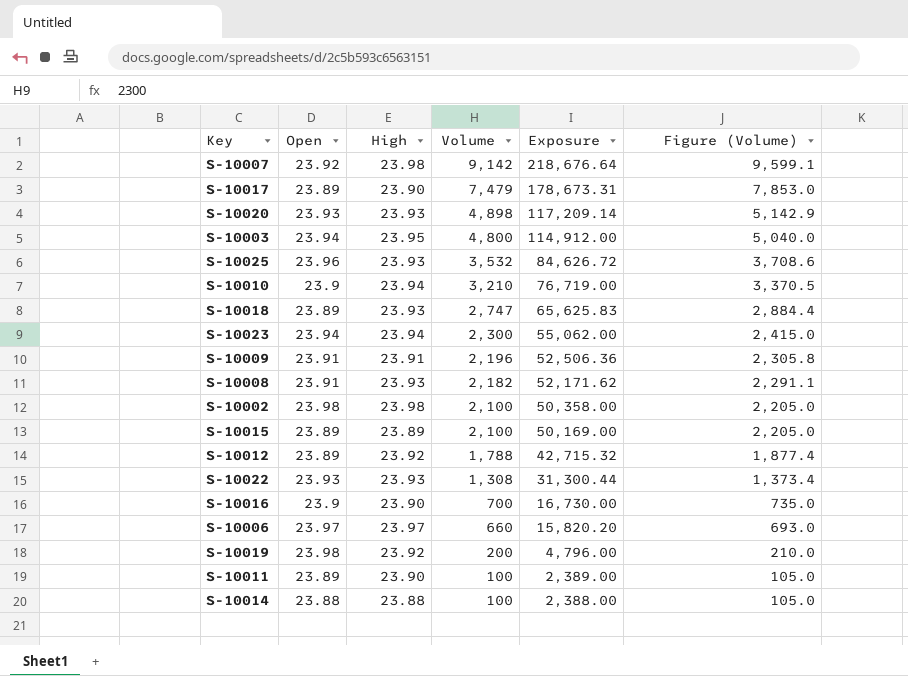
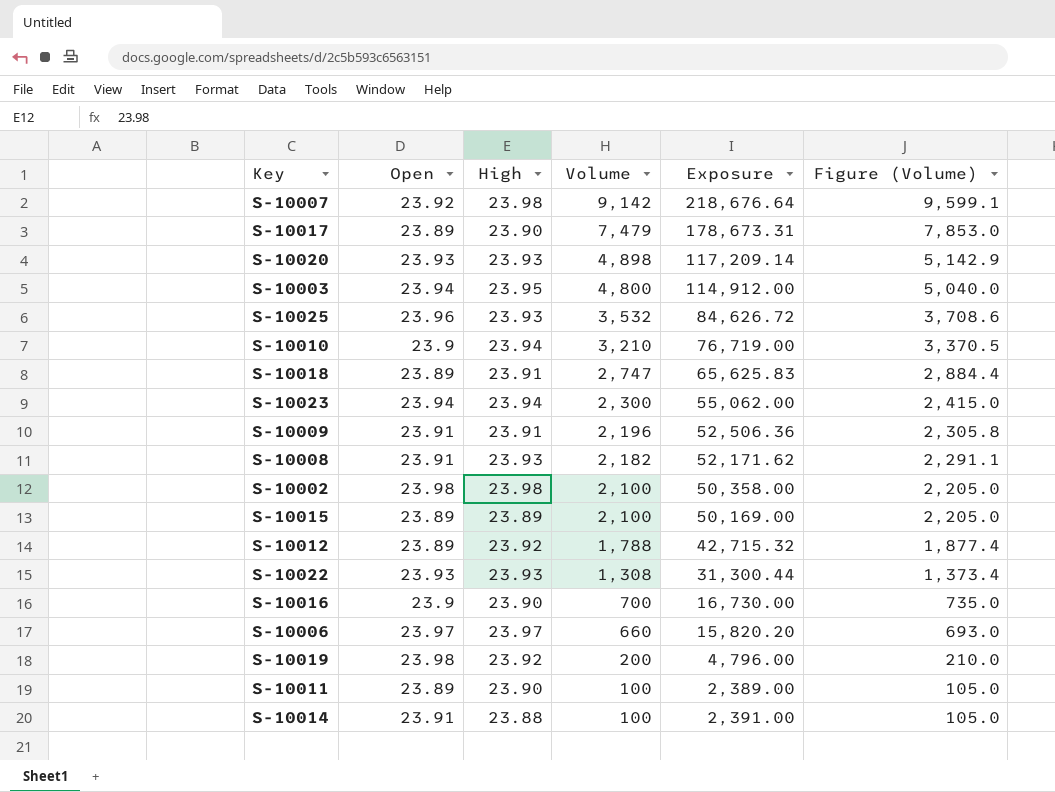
S-10018 | High: 23.93 -> 23.91
S-10014 | Open: 23.88 -> 23.91
S-10014 | Exposure: 2,388.00 -> 2,391.00

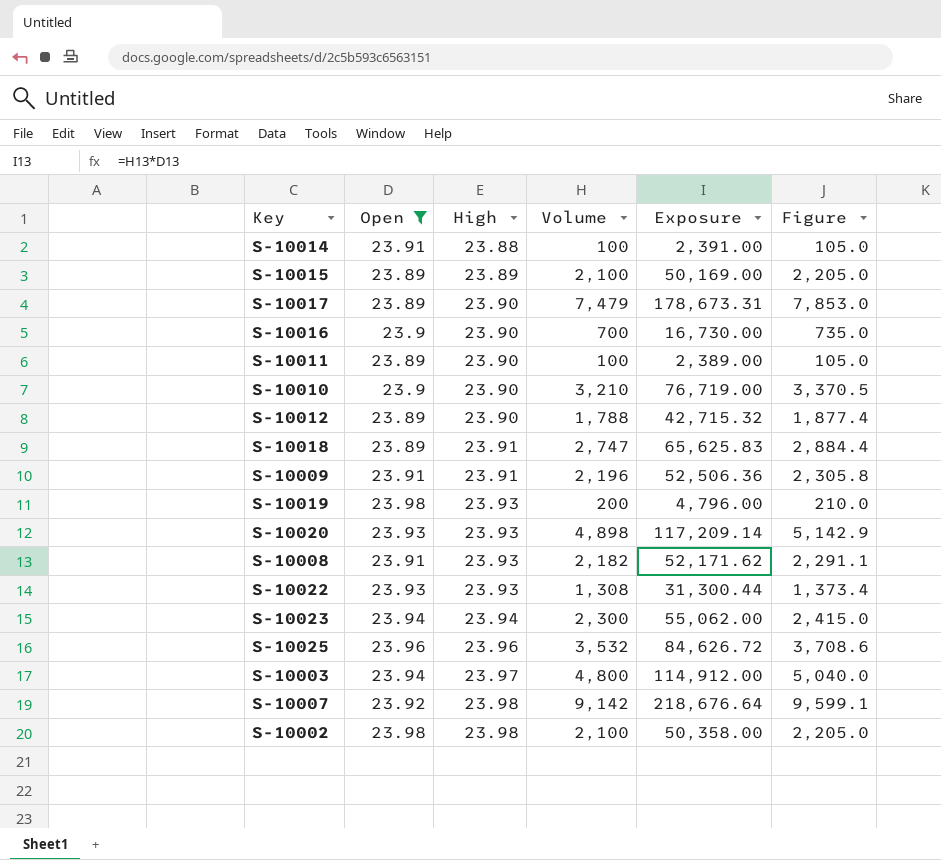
filter: none -> Open != 23.97
row order: Volume descending -> High ascending
column name: Figure (Volume) -> Figure
S-10010 | High: 23.94 -> 23.90
S-10012 | High: 23.92 -> 23.90
S-10019 | High: 23.92 -> 23.93
S-10025 | High: 23.93 -> 23.96
S-10003 | High: 23.95 -> 23.97

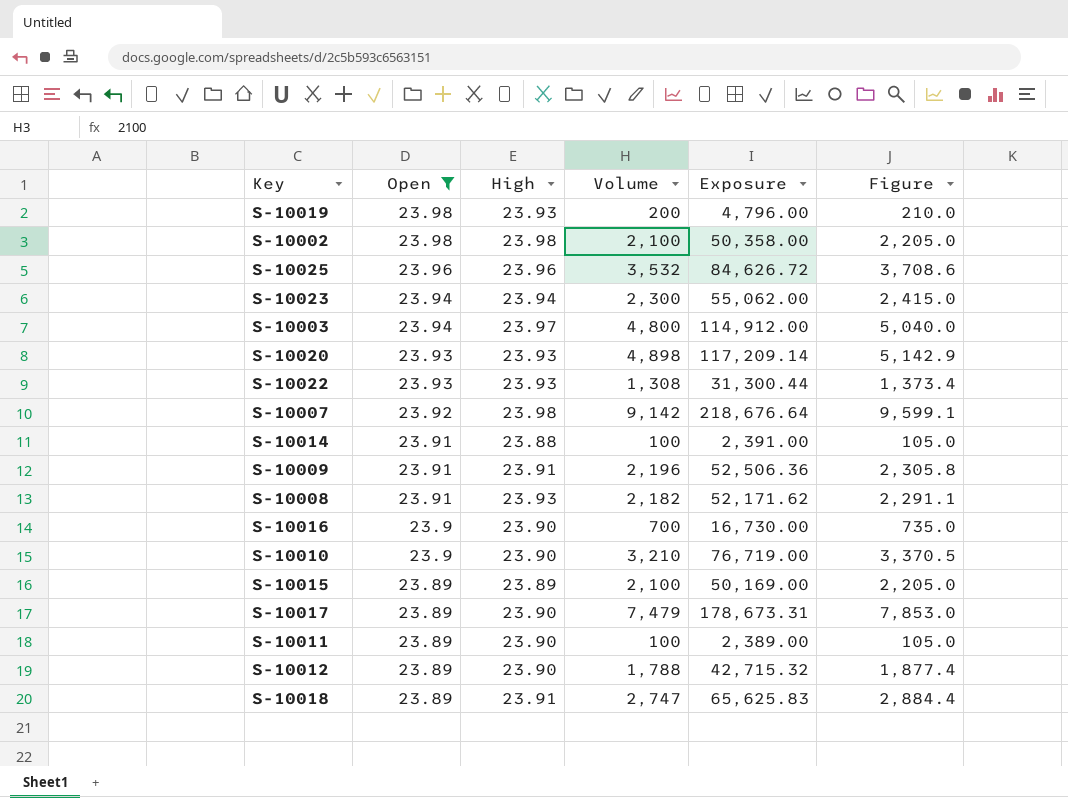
row order: High ascending -> Open descending

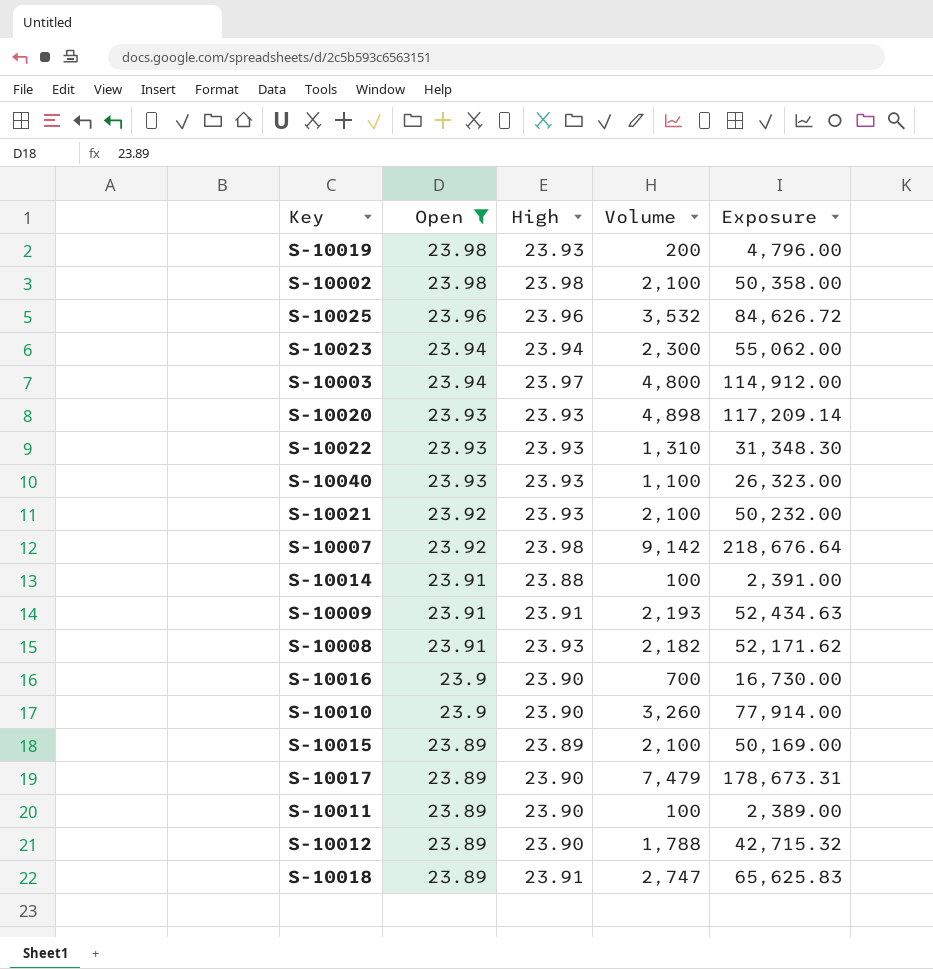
column Figure | formula: [Volume] * 1.05 -> none
S-10022 | Volume: 1,308 -> 1,310
S-10022 | Exposure: 31,300.44 -> 31,348.30
row S-10040: none -> 23.93 | 23.93 | 1,100 | 26,323.00
row S-10021: none -> 23.92 | 23.93 | 2,100 | 50,232.00
S-10009 | Volume: 2,196 -> 2,193
S-10009 | Exposure: 52,506.36 -> 52,434.63
S-10010 | Volume: 3,210 -> 3,260
S-10010 | Exposure: 76,719.00 -> 77,914.00

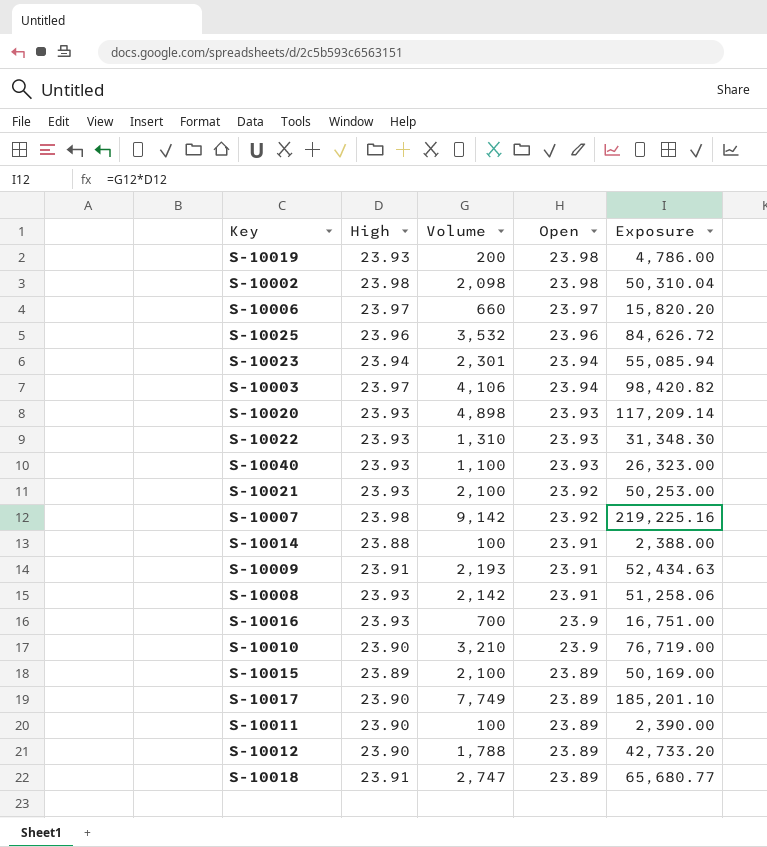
filter: Open != 23.97 -> none
column Open | position: 2 -> 4
column Exposure | formula: [Open] * [Volume] -> [High] * [Volume]
S-10002 | Volume: 2,100 -> 2,098
S-10023 | Volume: 2,300 -> 2,301
S-10003 | Volume: 4,800 -> 4,106
S-10008 | Volume: 2,182 -> 2,142
S-10016 | High: 23.90 -> 23.93
S-10010 | Volume: 3,260 -> 3,210
S-10017 | Volume: 7,479 -> 7,749

